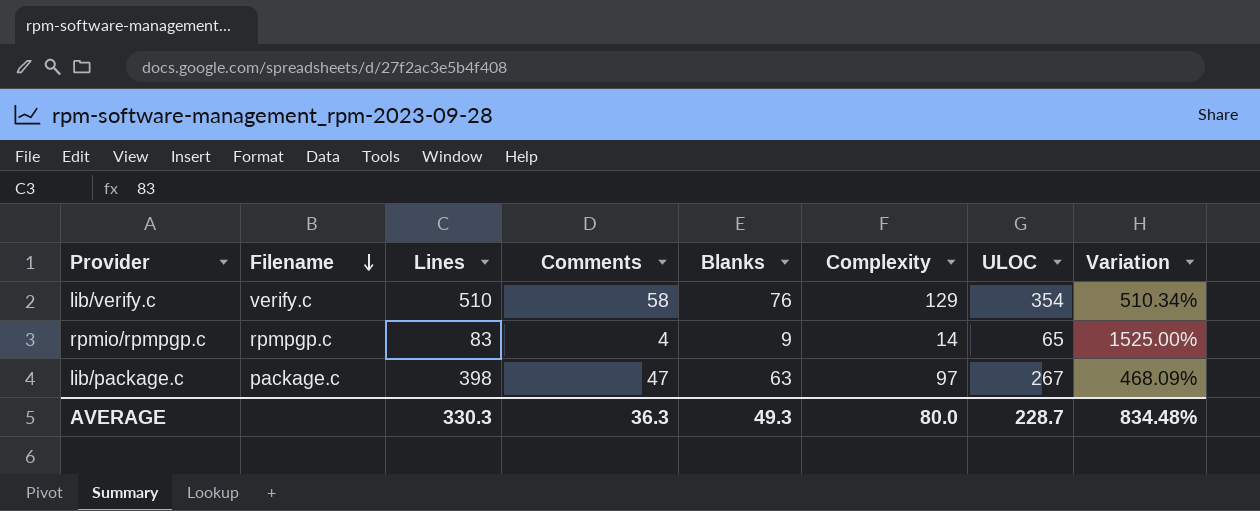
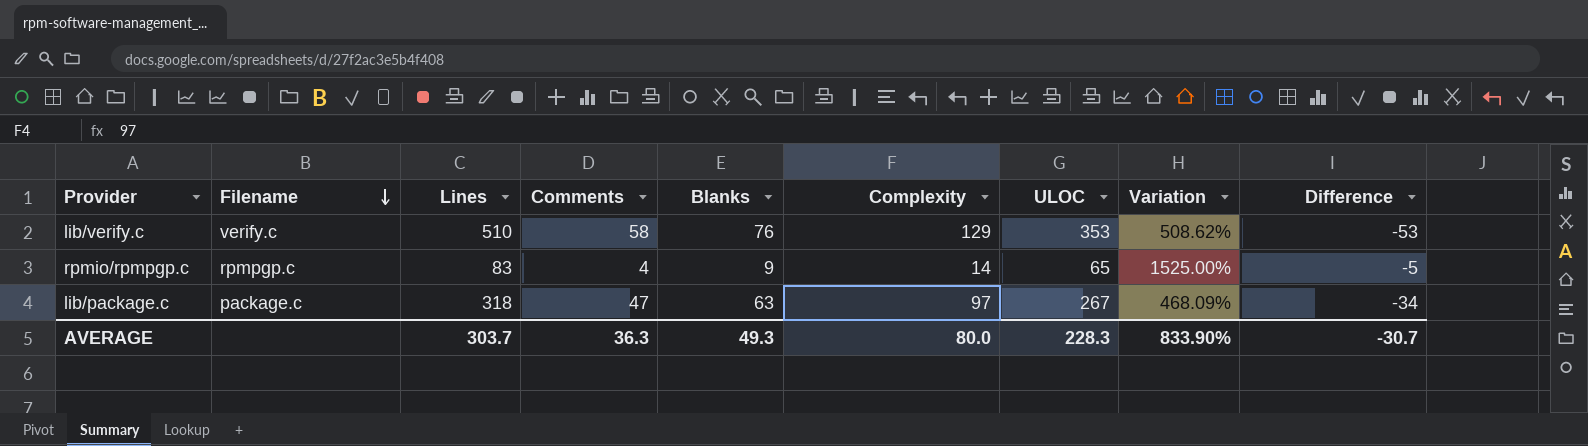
column Difference | formula: none -> [Blanks] - [Complexity]
lib/verify.c | ULOC: 354 -> 353
lib/verify.c | Variation: 510.34% -> 508.62%
lib/package.c | Lines: 398 -> 318
AVERAGE | Lines: 330.3 -> 303.7
AVERAGE | ULOC: 228.7 -> 228.3
AVERAGE | Variation: 834.48% -> 833.90%

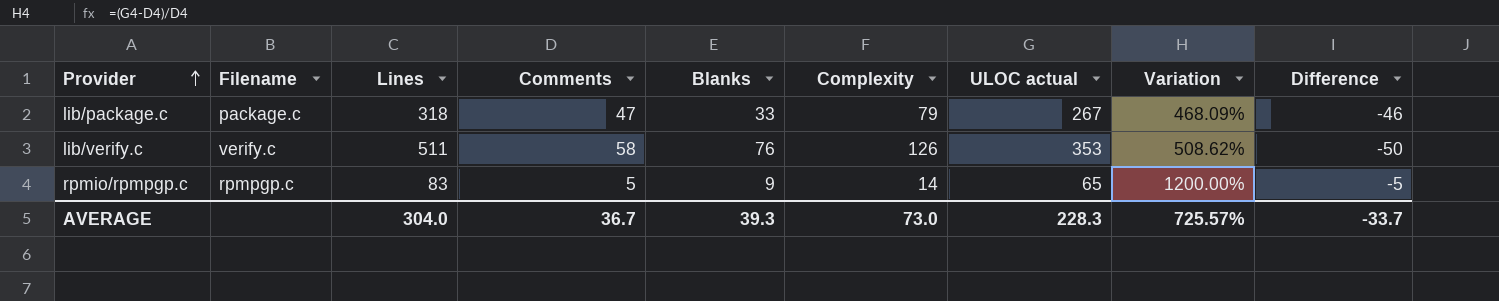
row order: Filename descending -> Provider ascending
column name: ULOC -> ULOC actual
lib/package.c | Blanks: 63 -> 33
lib/package.c | Complexity: 97 -> 79
lib/package.c | Difference: -34 -> -46
lib/verify.c | Lines: 510 -> 511
lib/verify.c | Complexity: 129 -> 126
lib/verify.c | Difference: -53 -> -50
rpmio/rpmpgp.c | Comments: 4 -> 5
rpmio/rpmpgp.c | Variation: 1525.00% -> 1200.00%
AVERAGE | Lines: 303.7 -> 304.0
AVERAGE | Comments: 36.3 -> 36.7
AVERAGE | Blanks: 49.3 -> 39.3
AVERAGE | Complexity: 80.0 -> 73.0
AVERAGE | Variation: 833.90% -> 725.57%
AVERAGE | Difference: -30.7 -> -33.7

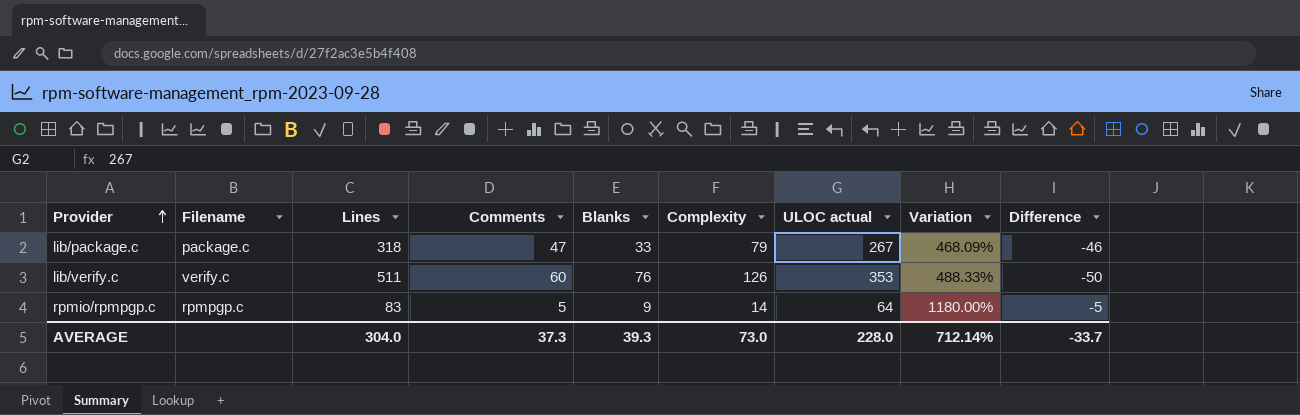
lib/verify.c | Comments: 58 -> 60
lib/verify.c | Variation: 508.62% -> 488.33%
rpmio/rpmpgp.c | ULOC actual: 65 -> 64
rpmio/rpmpgp.c | Variation: 1200.00% -> 1180.00%
AVERAGE | Comments: 36.7 -> 37.3
AVERAGE | ULOC actual: 228.3 -> 228.0
AVERAGE | Variation: 725.57% -> 712.14%

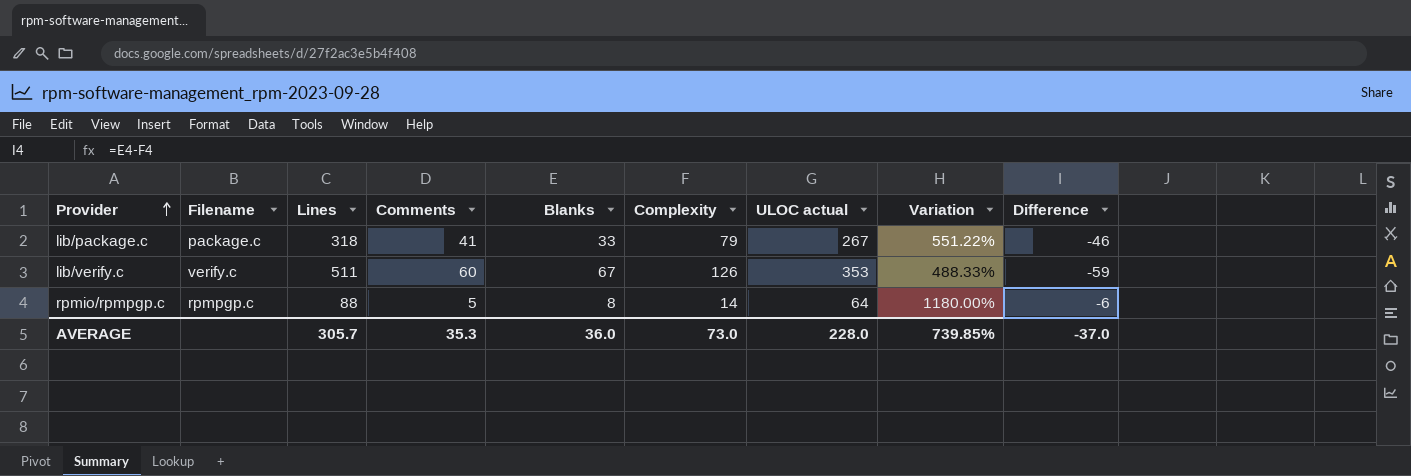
lib/package.c | Comments: 47 -> 41
lib/package.c | Variation: 468.09% -> 551.22%
lib/verify.c | Blanks: 76 -> 67
lib/verify.c | Difference: -50 -> -59
rpmio/rpmpgp.c | Lines: 83 -> 88
rpmio/rpmpgp.c | Blanks: 9 -> 8
rpmio/rpmpgp.c | Difference: -5 -> -6
AVERAGE | Lines: 304.0 -> 305.7
AVERAGE | Comments: 37.3 -> 35.3
AVERAGE | Blanks: 39.3 -> 36.0
AVERAGE | Variation: 712.14% -> 739.85%
AVERAGE | Difference: -33.7 -> -37.0

